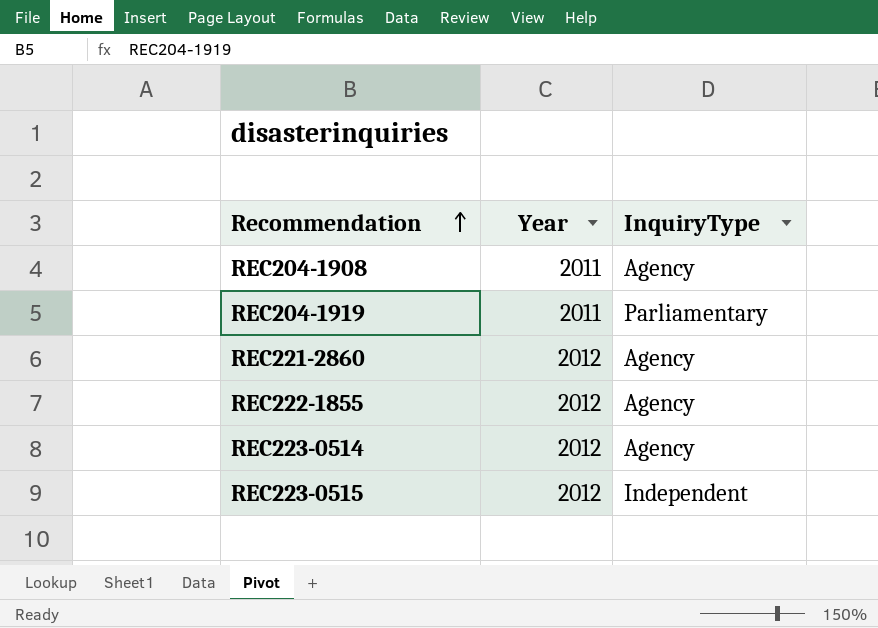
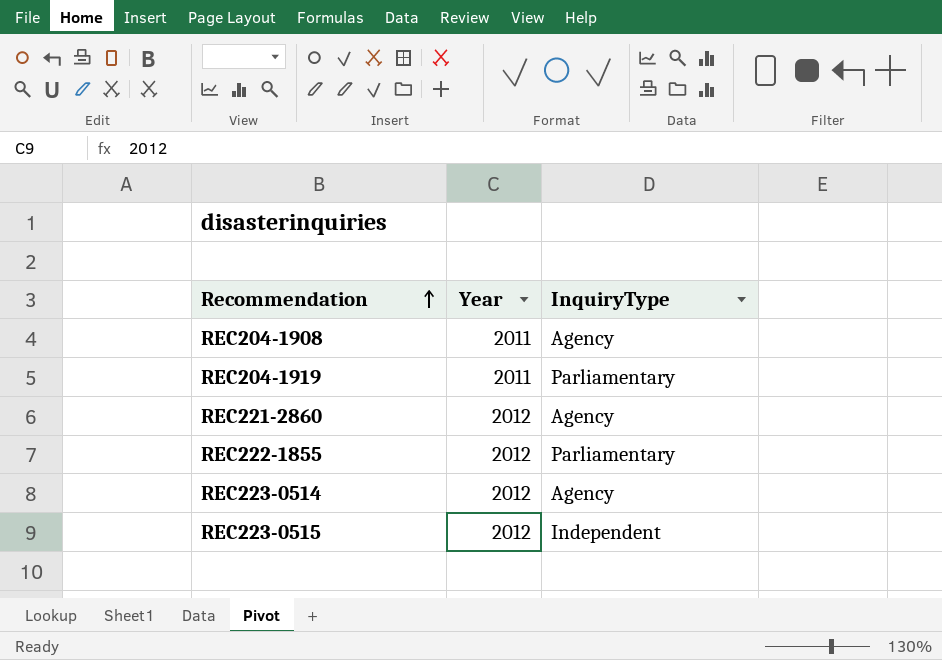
REC222-1855 | InquiryType: Agency -> Parliamentary

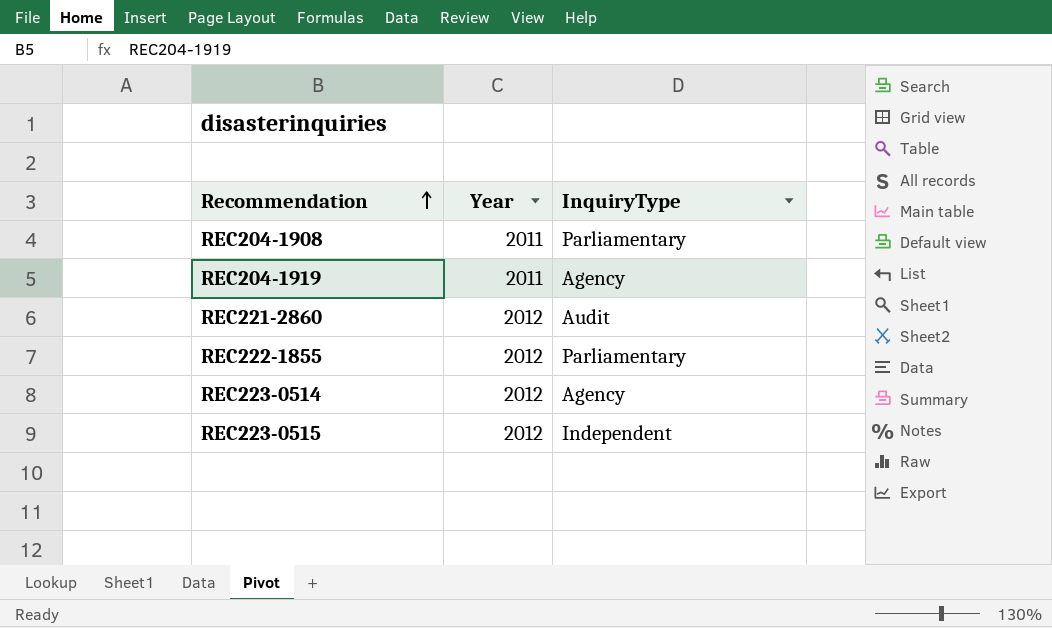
REC204-1908 | InquiryType: Agency -> Parliamentary
REC204-1919 | InquiryType: Parliamentary -> Agency
REC221-2860 | InquiryType: Agency -> Audit

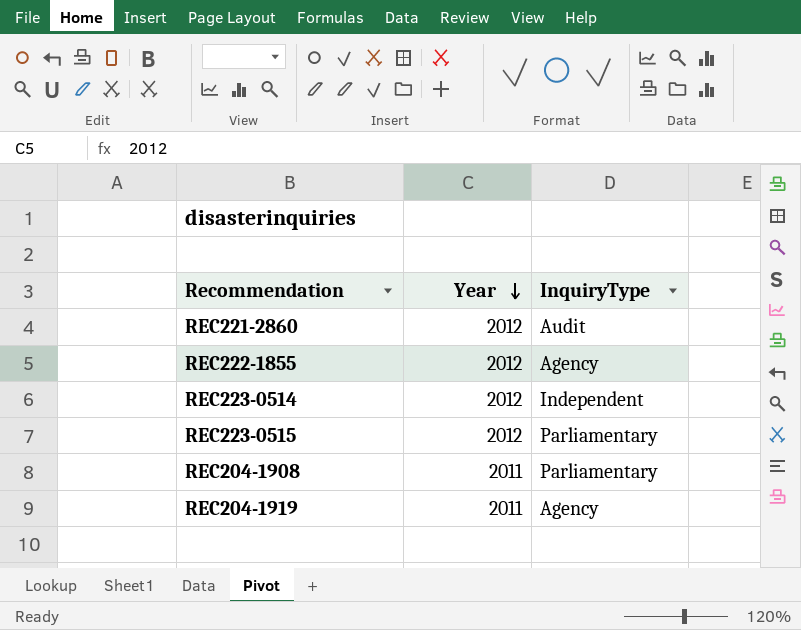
row order: Recommendation ascending -> Year descending
REC222-1855 | InquiryType: Parliamentary -> Agency
REC223-0514 | InquiryType: Agency -> Independent
REC223-0515 | InquiryType: Independent -> Parliamentary

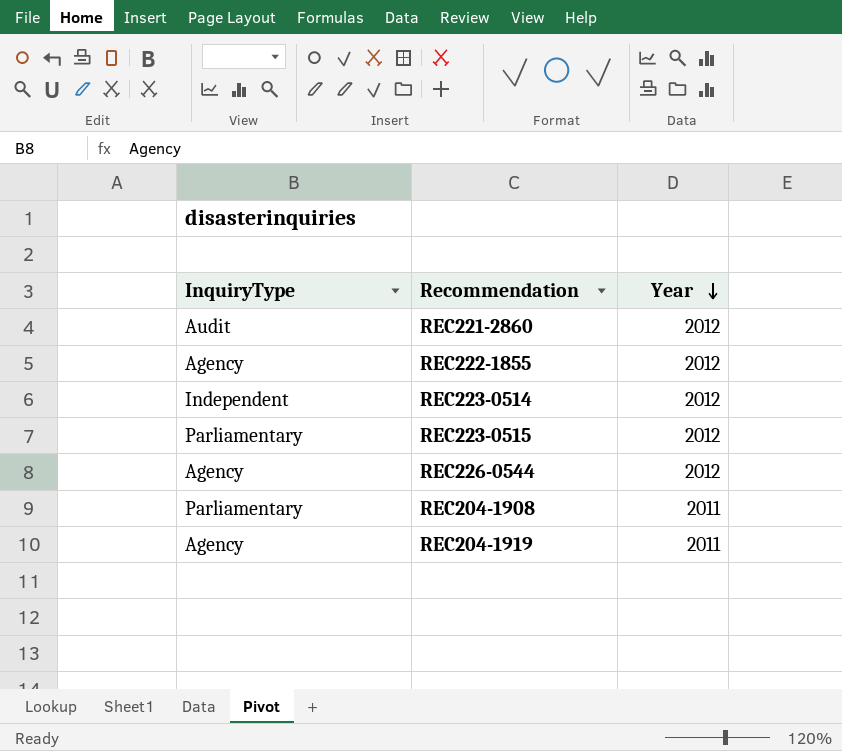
column InquiryType | position: 3 -> 1
row REC226-0544: none -> Agency | 2012

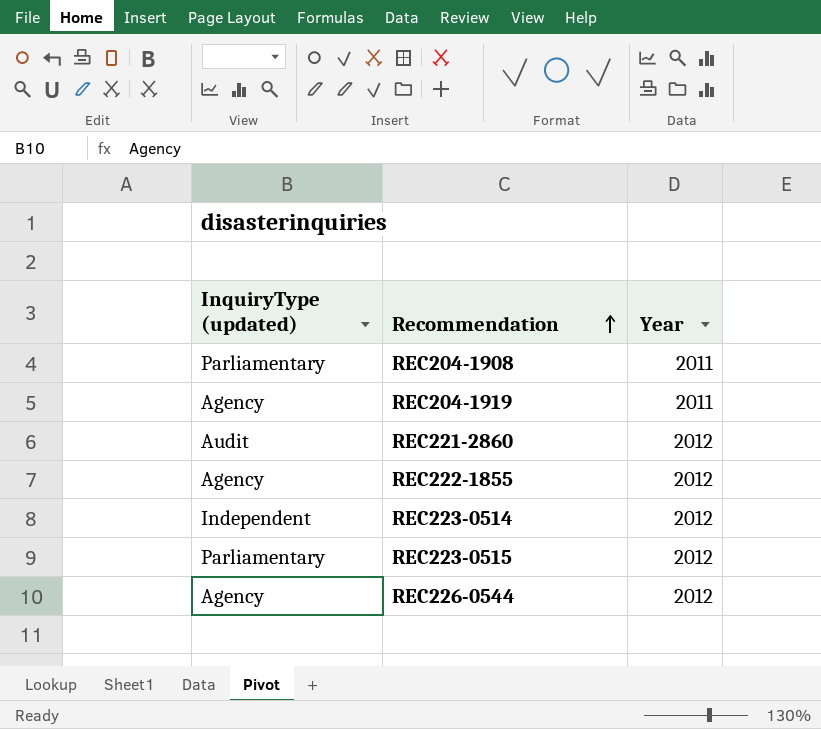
row order: Year descending -> Recommendation ascending
column name: InquiryType -> InquiryType (updated)

